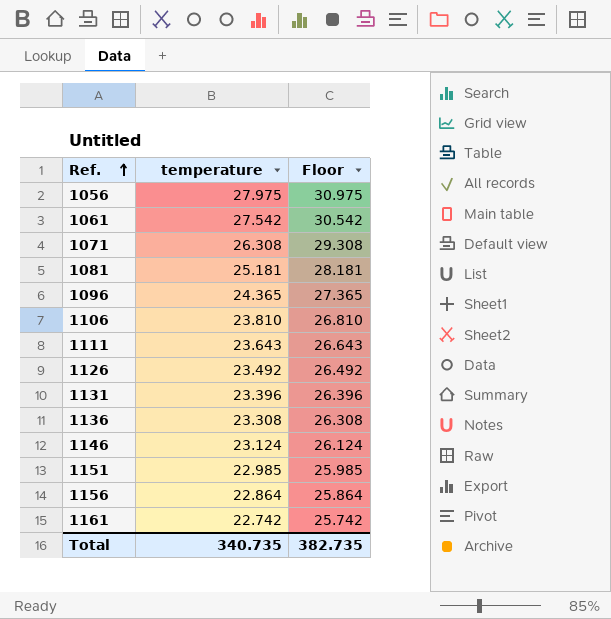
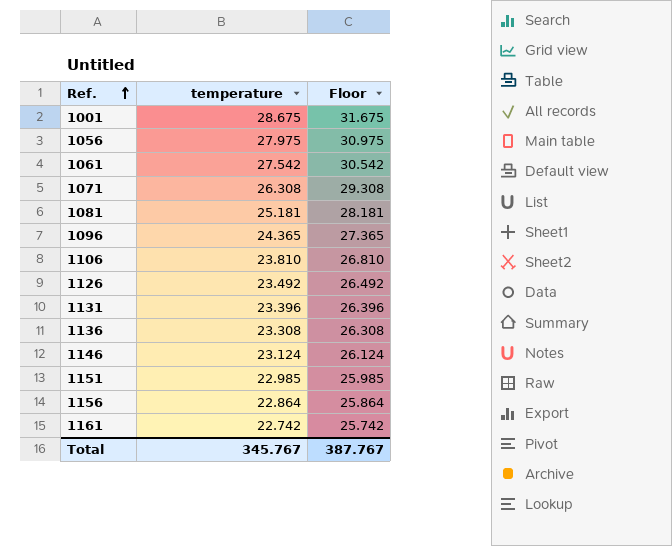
row 1111: 23.643 | 26.643 -> none
row 1001: none -> 28.675 | 31.675
Total | temperature: 340.735 -> 345.767
Total | Floor: 382.735 -> 387.767

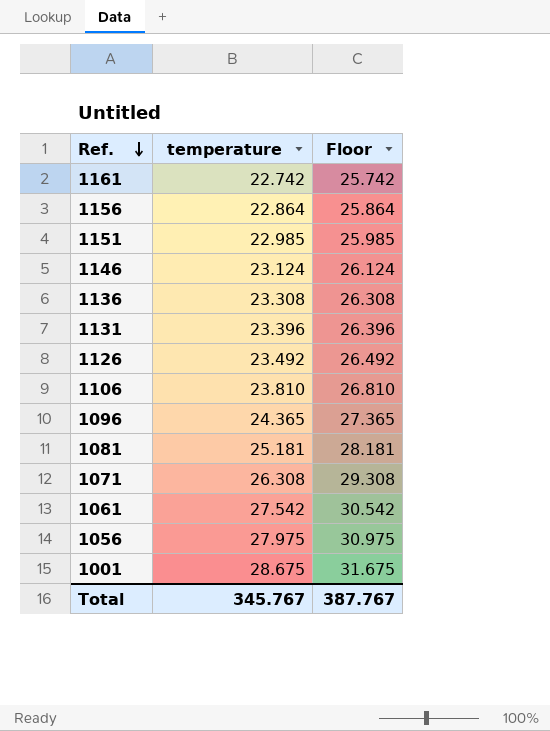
row order: Ref. ascending -> Ref. descending

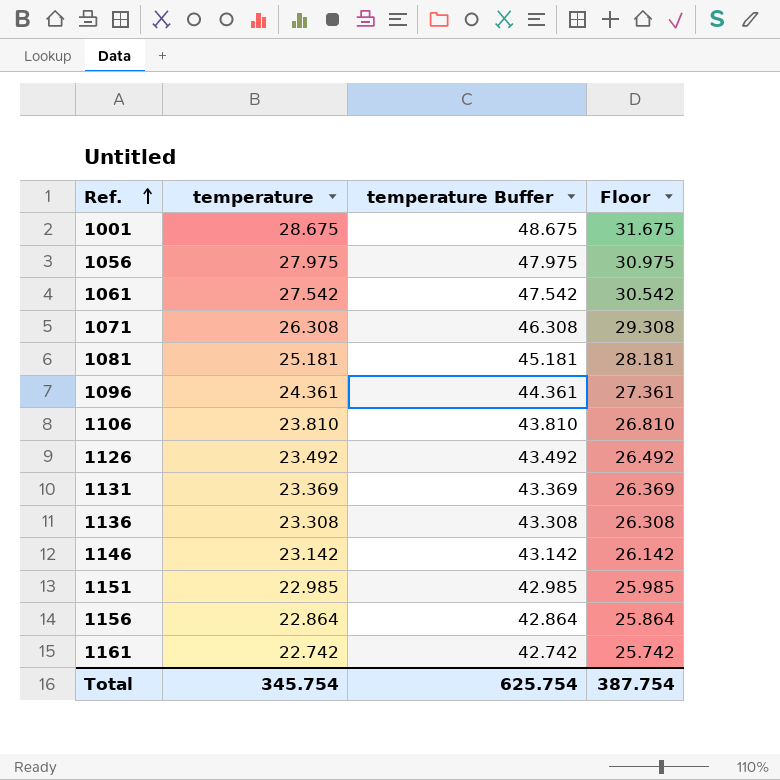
row order: Ref. descending -> Ref. ascending
column temperature Buffer | formula: none -> [temperature] + 20
1096 | temperature: 24.365 -> 24.361
1096 | Floor: 27.365 -> 27.361
1131 | temperature: 23.396 -> 23.369
1131 | Floor: 26.396 -> 26.369
1146 | temperature: 23.124 -> 23.142
1146 | Floor: 26.124 -> 26.142
Total | temperature: 345.767 -> 345.754
Total | Floor: 387.767 -> 387.754

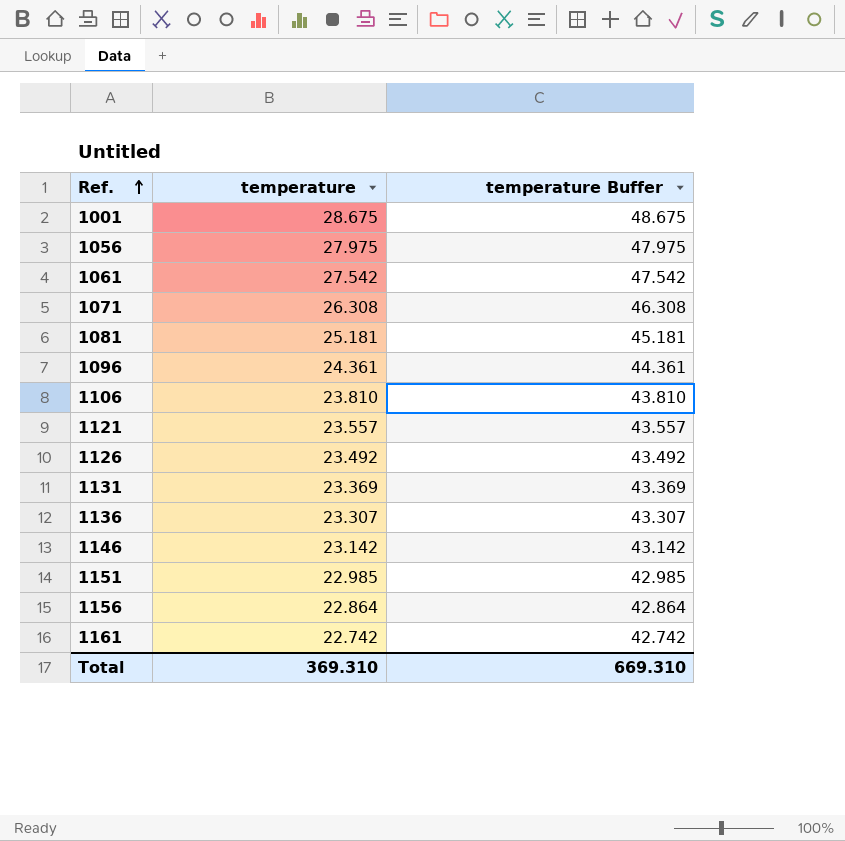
column Floor | formula: [temperature] + 3 -> none
row 1121: none -> 23.557 | 43.557
1136 | temperature: 23.308 -> 23.307
1136 | temperature Buffer: 43.308 -> 43.307
Total | temperature: 345.754 -> 369.310
Total | temperature Buffer: 625.754 -> 669.310

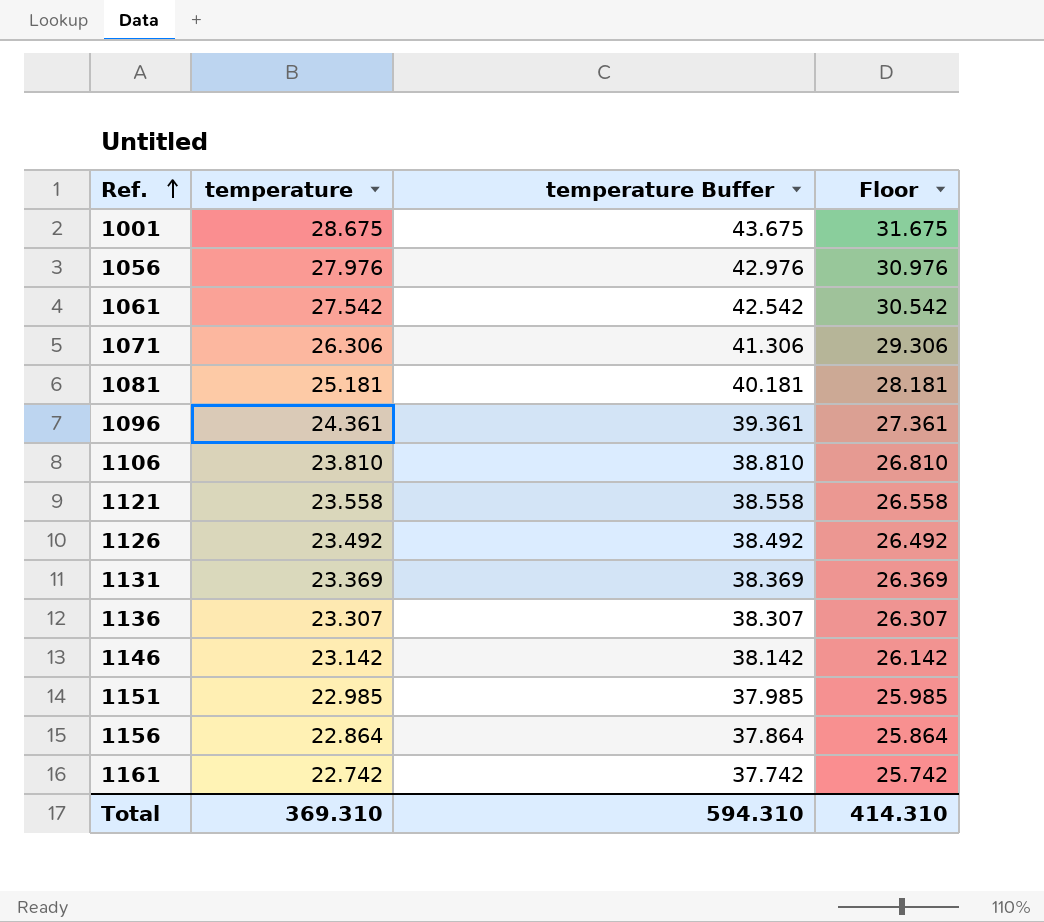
column temperature Buffer | formula: [temperature] + 20 -> [temperature] + 15
column Floor | formula: none -> [temperature] + 3
1056 | temperature: 27.975 -> 27.976
1071 | temperature: 26.308 -> 26.306
1121 | temperature: 23.557 -> 23.558
Total | temperature Buffer: 669.310 -> 594.310

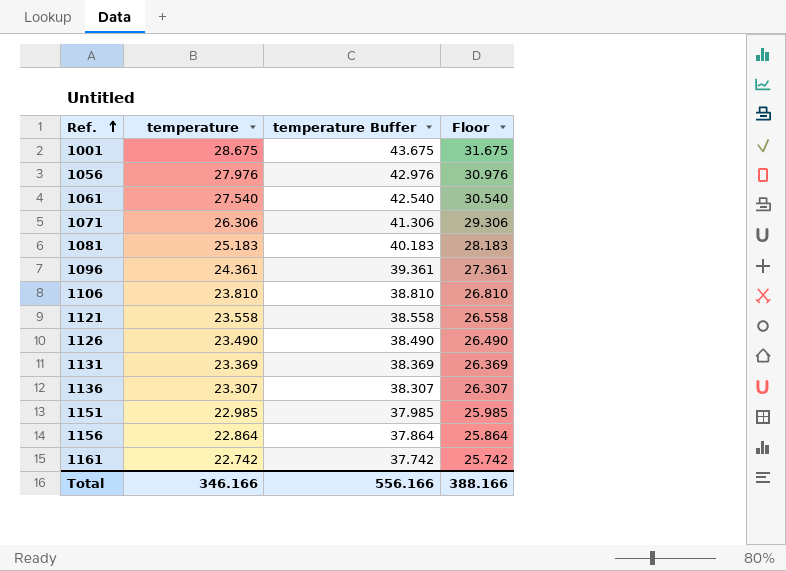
row 1146: 23.142 | 38.142 | 26.142 -> none
1061 | temperature: 27.542 -> 27.540
1061 | temperature Buffer: 42.542 -> 42.540
1061 | Floor: 30.542 -> 30.540
1081 | temperature: 25.181 -> 25.183
1081 | temperature Buffer: 40.181 -> 40.183
1081 | Floor: 28.181 -> 28.183
1126 | temperature: 23.492 -> 23.490
1126 | temperature Buffer: 38.492 -> 38.490
1126 | Floor: 26.492 -> 26.490
Total | temperature: 369.310 -> 346.166
Total | temperature Buffer: 594.310 -> 556.166
Total | Floor: 414.310 -> 388.166

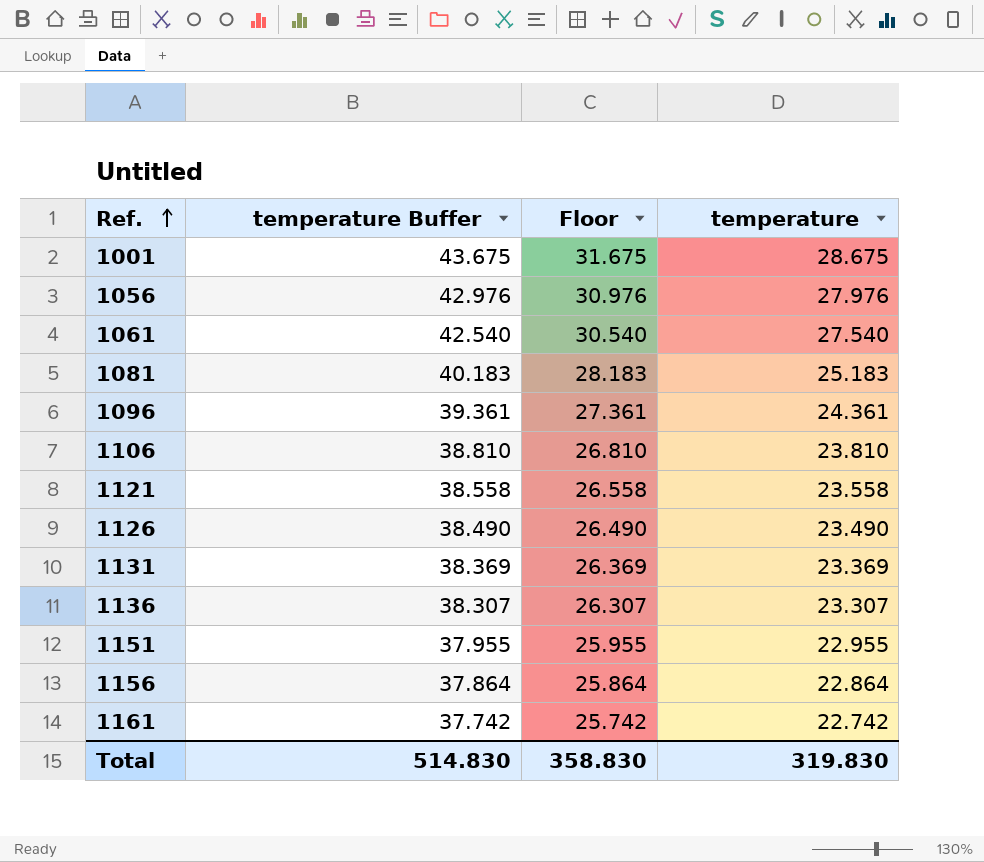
column temperature | position: 2 -> 4
row 1071: 26.306 | 41.306 | 29.306 -> none
1151 | temperature Buffer: 37.985 -> 37.955
1151 | Floor: 25.985 -> 25.955
1151 | temperature: 22.985 -> 22.955
Total | temperature Buffer: 556.166 -> 514.830
Total | Floor: 388.166 -> 358.830
Total | temperature: 346.166 -> 319.830

